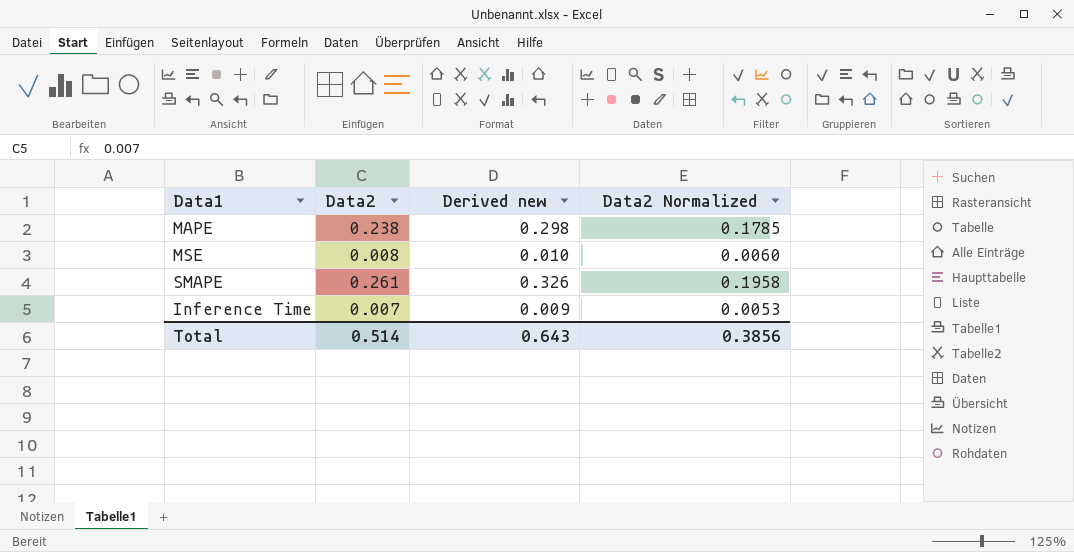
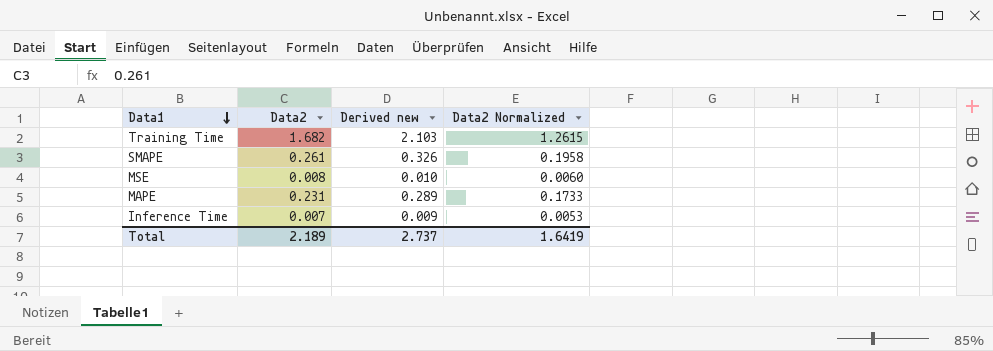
row order: none -> Data1 descending
row Training Time: none -> 1.682 | 2.103 | 1.2615
MAPE | Data2: 0.238 -> 0.231
MAPE | Derived new: 0.298 -> 0.289
MAPE | Data2 Normalized: 0.1785 -> 0.1733
Total | Data2: 0.514 -> 2.189
Total | Derived new: 0.643 -> 2.737
Total | Data2 Normalized: 0.3856 -> 1.6419

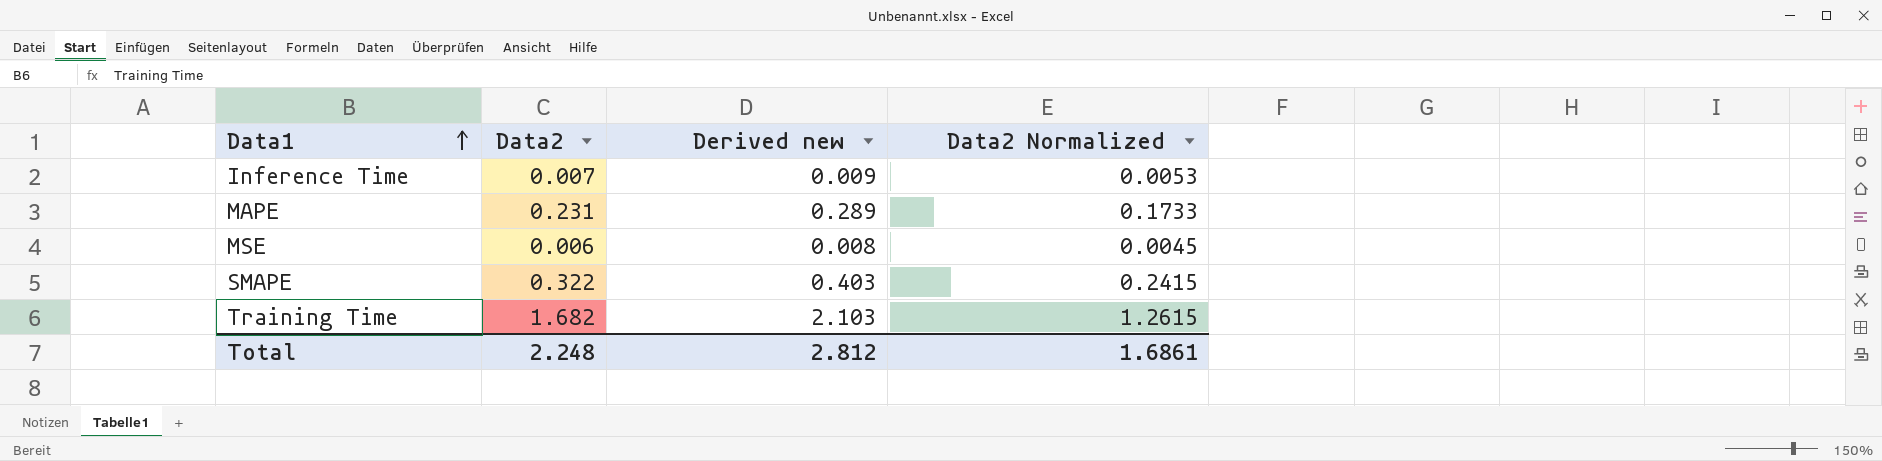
row order: Data1 descending -> Data1 ascending
MSE | Data2: 0.008 -> 0.006
MSE | Derived new: 0.010 -> 0.008
MSE | Data2 Normalized: 0.0060 -> 0.0045
SMAPE | Data2: 0.261 -> 0.322
SMAPE | Derived new: 0.326 -> 0.403
SMAPE | Data2 Normalized: 0.1958 -> 0.2415
Total | Data2: 2.189 -> 2.248
Total | Derived new: 2.737 -> 2.812
Total | Data2 Normalized: 1.6419 -> 1.6861

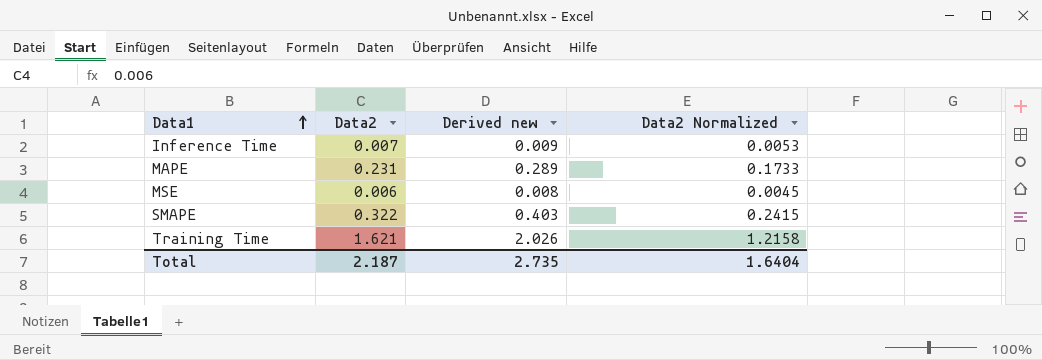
Training Time | Data2: 1.682 -> 1.621
Training Time | Derived new: 2.103 -> 2.026
Training Time | Data2 Normalized: 1.2615 -> 1.2158
Total | Data2: 2.248 -> 2.187
Total | Derived new: 2.812 -> 2.735
Total | Data2 Normalized: 1.6861 -> 1.6404

